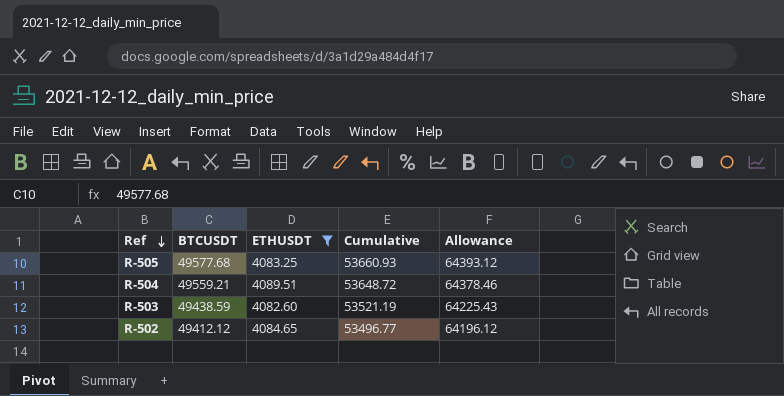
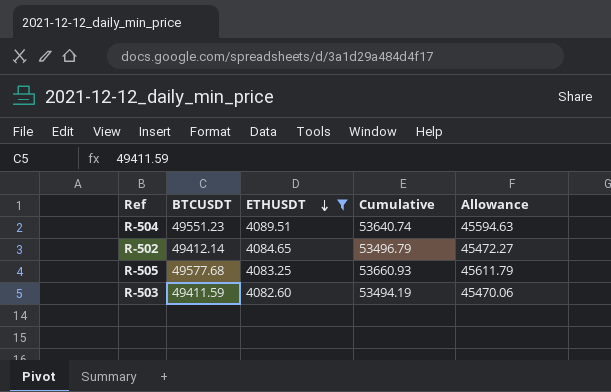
row order: Ref descending -> ETHUSDT descending
column Allowance | formula: [Cumulative] * 1.2 -> [Cumulative] * 0.85
R-504 | BTCUSDT: 49559.21 -> 49551.23
R-504 | Cumulative: 53648.72 -> 53640.74
R-502 | BTCUSDT: 49412.12 -> 49412.14
R-502 | Cumulative: 53496.77 -> 53496.79
R-503 | BTCUSDT: 49438.59 -> 49411.59
R-503 | Cumulative: 53521.19 -> 53494.19

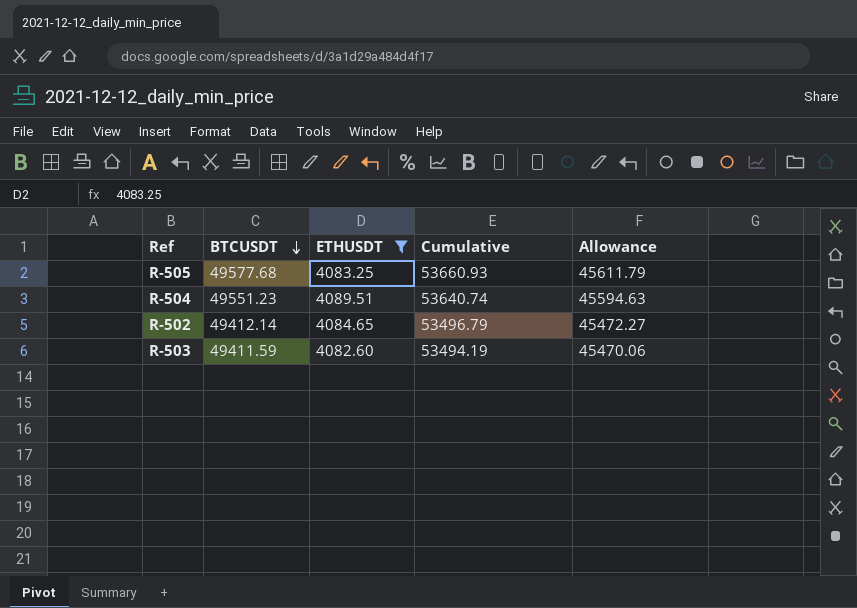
row order: ETHUSDT descending -> BTCUSDT descending

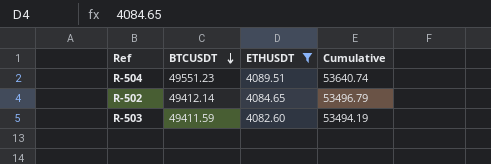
column Allowance | formula: [Cumulative] * 0.85 -> none
row R-505: 49577.68 | 4083.25 | 53660.93 | 45611.79 -> none

